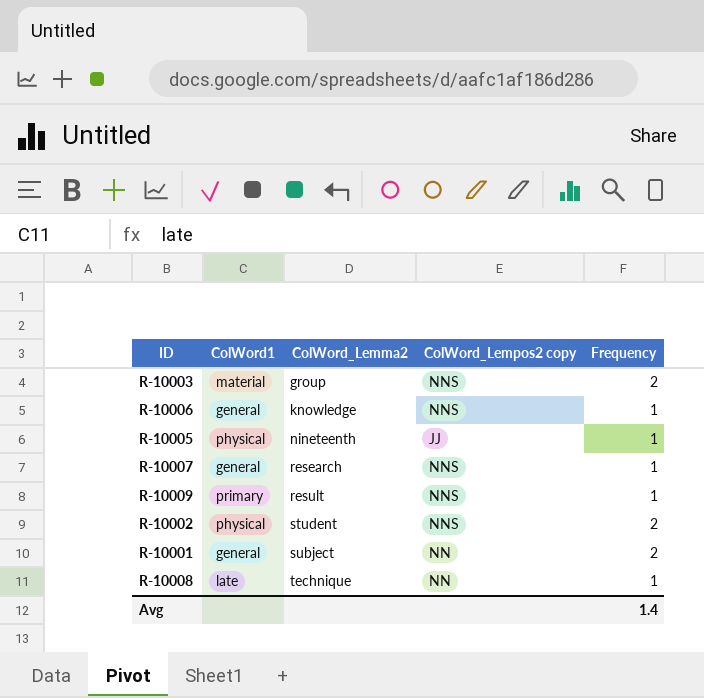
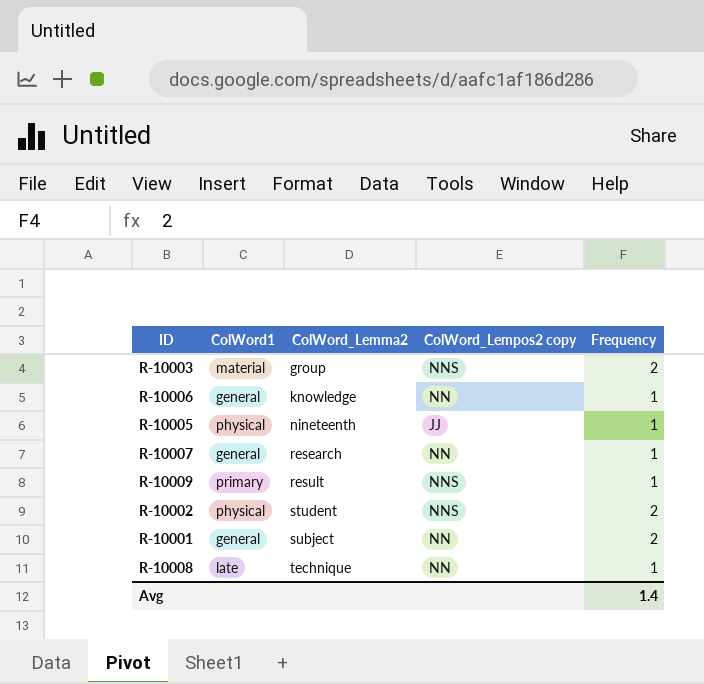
R-10006 | ColWord_Lempos2 copy: NNS -> NN
R-10007 | ColWord_Lempos2 copy: NNS -> NN

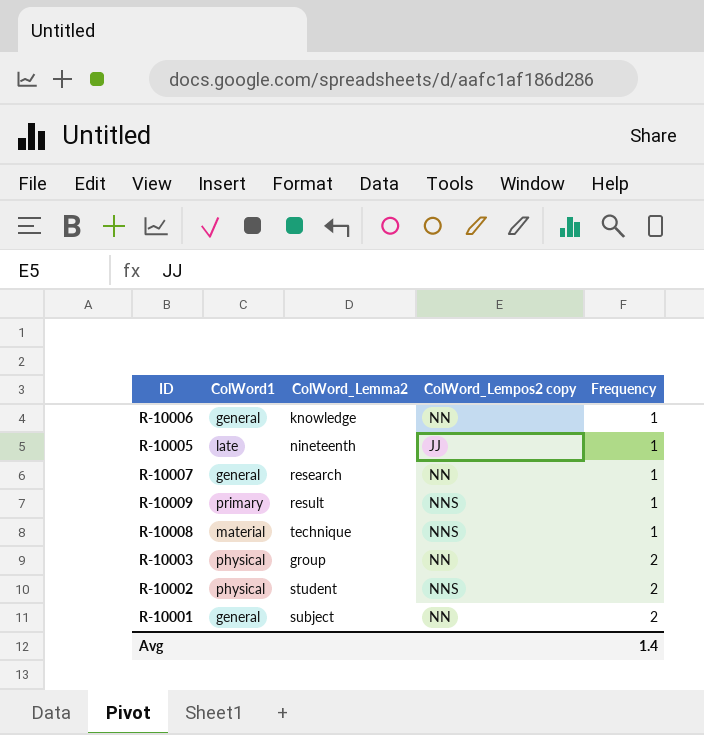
row order: ColWord_Lemma2 ascending -> Frequency ascending
R-10005 | ColWord1: physical -> late
R-10008 | ColWord1: late -> material
R-10008 | ColWord_Lempos2 copy: NN -> NNS
R-10003 | ColWord1: material -> physical
R-10003 | ColWord_Lempos2 copy: NNS -> NN

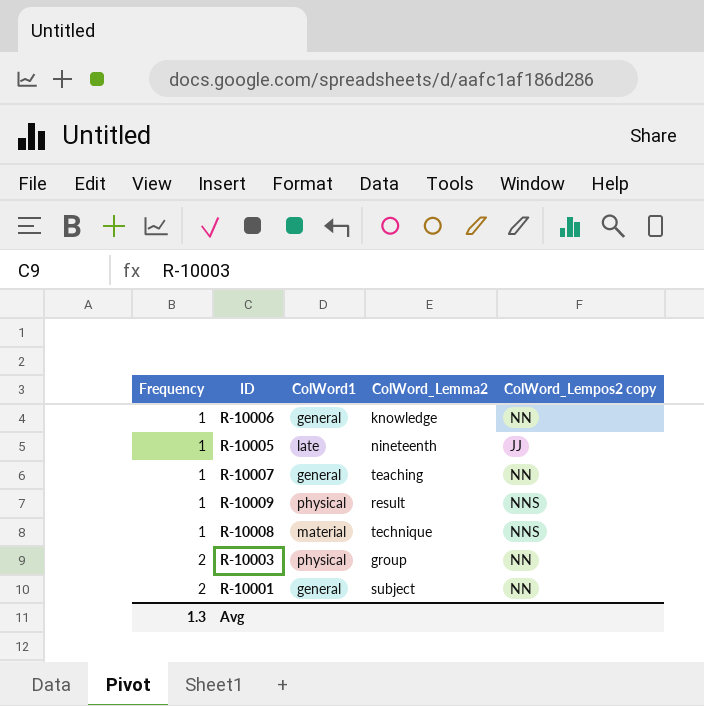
column Frequency | position: 5 -> 1
row R-10002: physical | student | NNS | 2 -> none
R-10007 | ColWord_Lemma2: research -> teaching
R-10009 | ColWord1: primary -> physical
Avg | Frequency: 1.4 -> 1.3

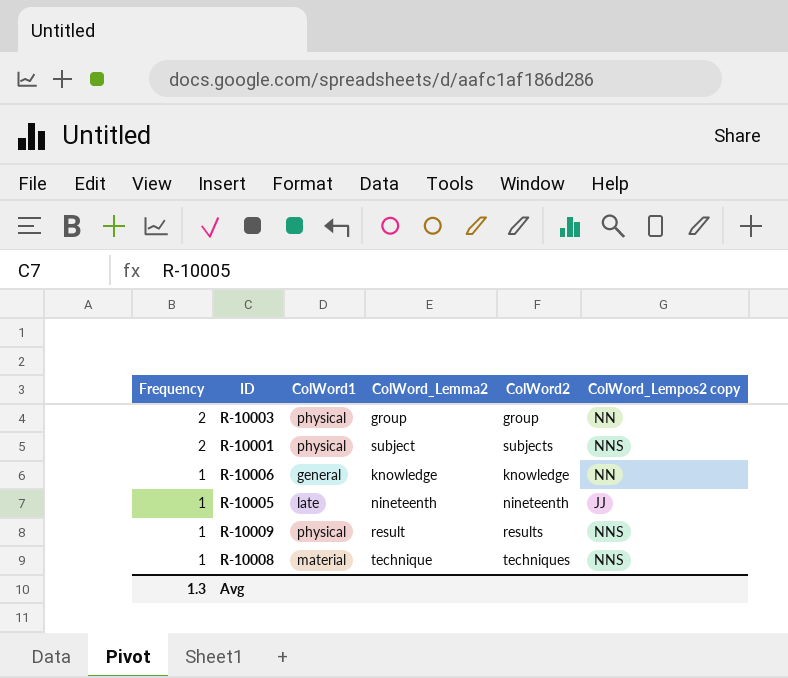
row order: Frequency ascending -> Frequency descending
column ColWord2 | position: none -> 5
row R-10007: 1 | general | teaching | NN -> none
R-10001 | ColWord1: general -> physical
R-10001 | ColWord_Lempos2 copy: NN -> NNS

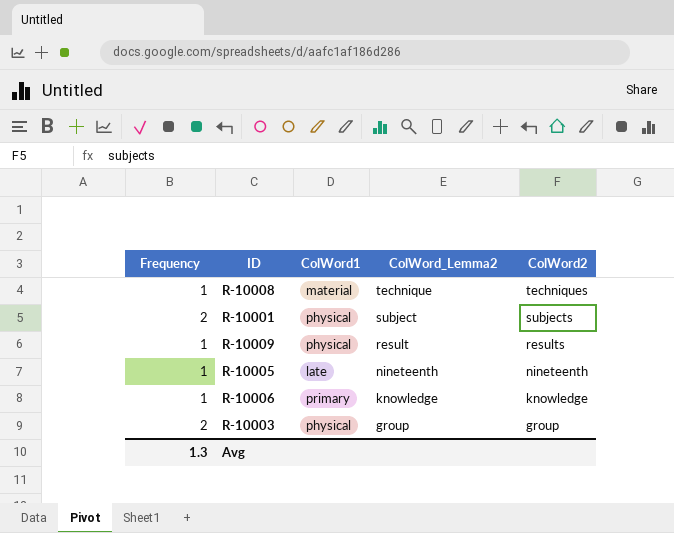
row order: Frequency descending -> ColWord_Lemma2 descending
column ColWord_Lempos2 copy | position: 6 -> none
R-10006 | ColWord1: general -> primary

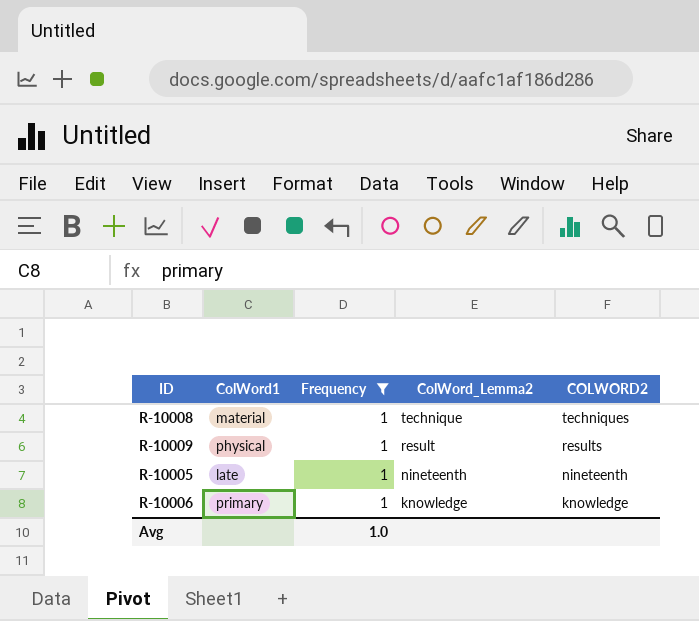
filter: none -> Frequency = 1
column Frequency | position: 1 -> 3
column name: ColWord2 -> COLWORD2
Avg | Frequency: 1.3 -> 1.0

